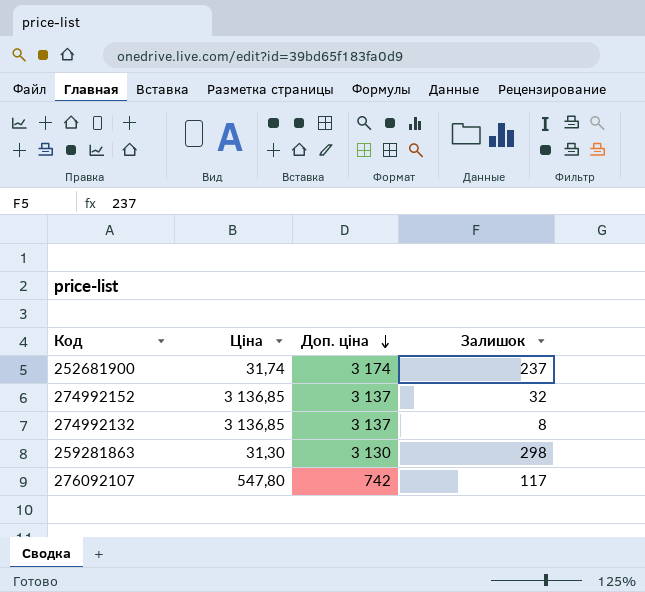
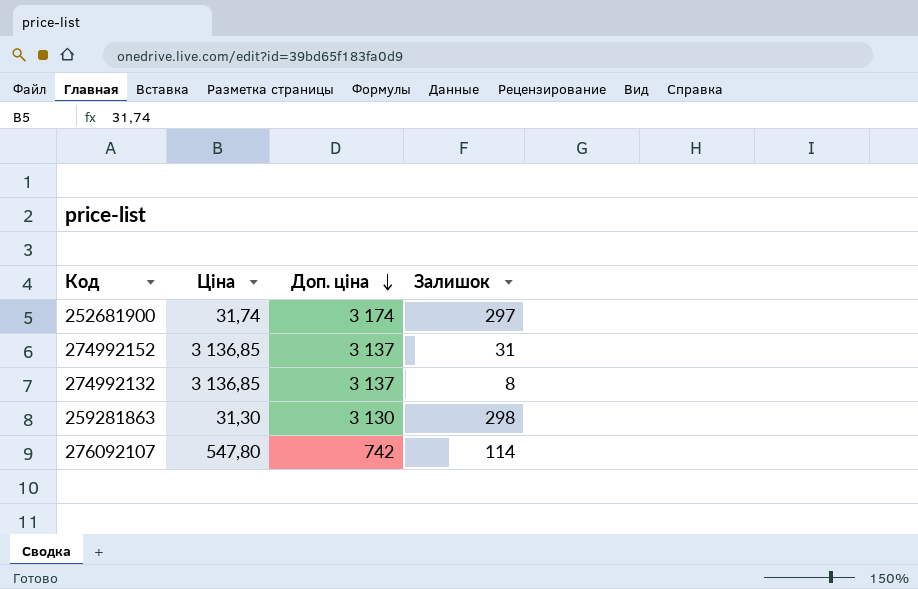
252681900 | Залишок: 237 -> 297
274992152 | Залишок: 32 -> 31
276092107 | Залишок: 117 -> 114

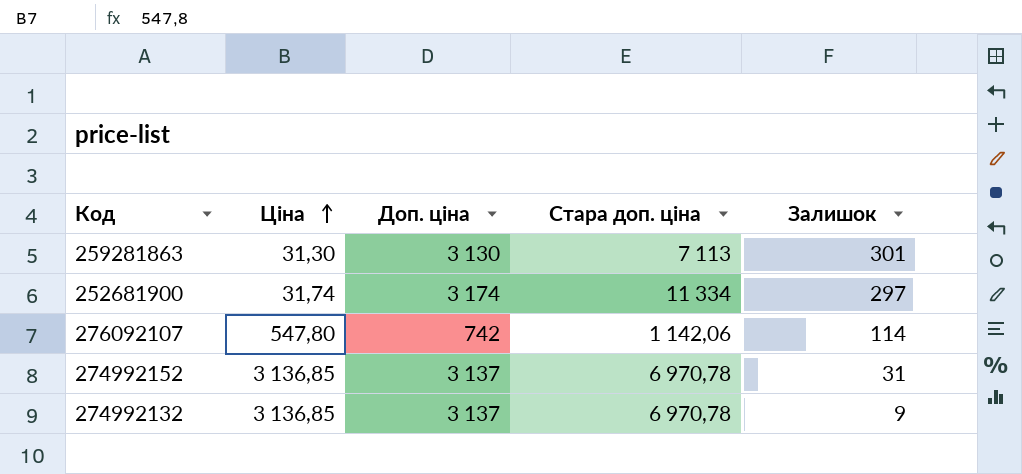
row order: Доп. ціна descending -> Ціна ascending
column Стара доп. ціна | position: none -> 4
259281863 | Залишок: 298 -> 301
274992132 | Залишок: 8 -> 9

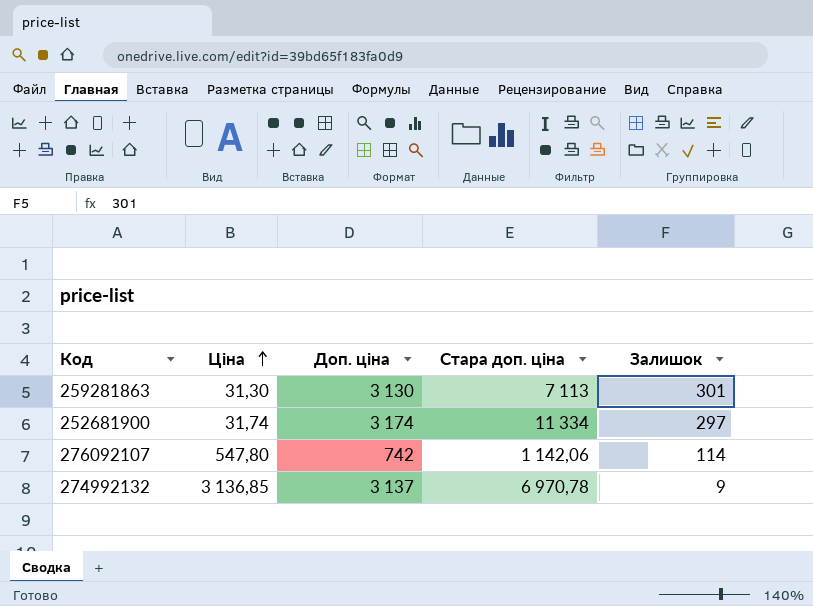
row 274992152: 3 136,85 | 3 137 | 6 970,78 | 31 -> none

